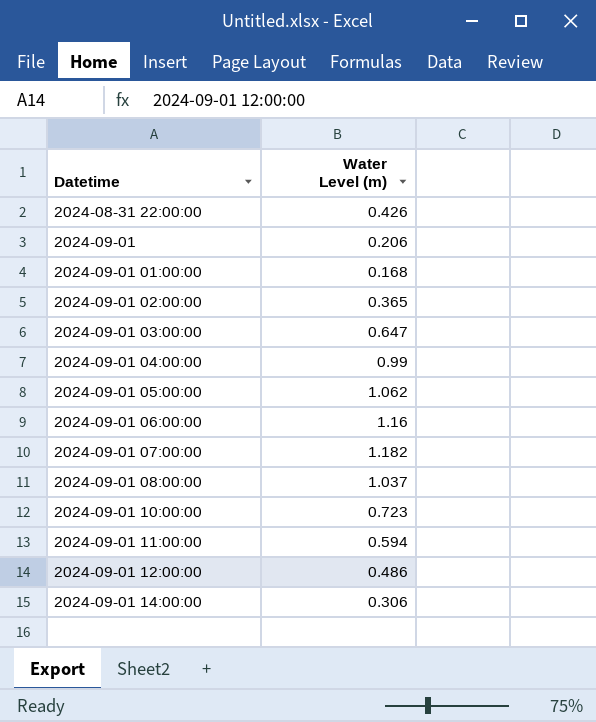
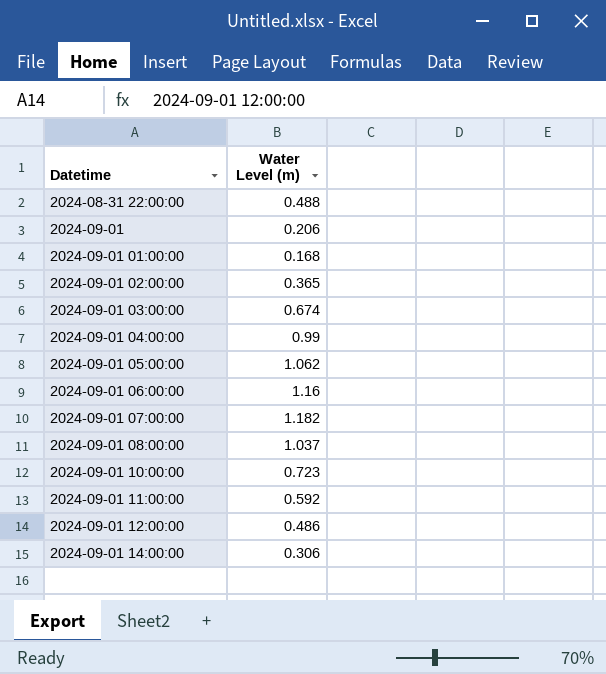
2024-08-31 22:00:00 | Water Level (m): 0.426 -> 0.488
2024-09-01 03:00:00 | Water Level (m): 0.647 -> 0.674
2024-09-01 11:00:00 | Water Level (m): 0.594 -> 0.592

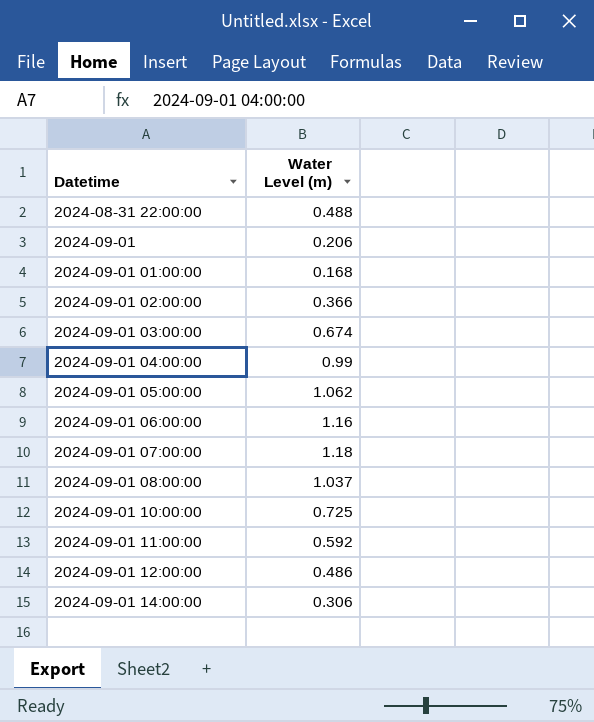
2024-09-01 02:00:00 | Water Level (m): 0.365 -> 0.366
2024-09-01 07:00:00 | Water Level (m): 1.182 -> 1.18
2024-09-01 10:00:00 | Water Level (m): 0.723 -> 0.725

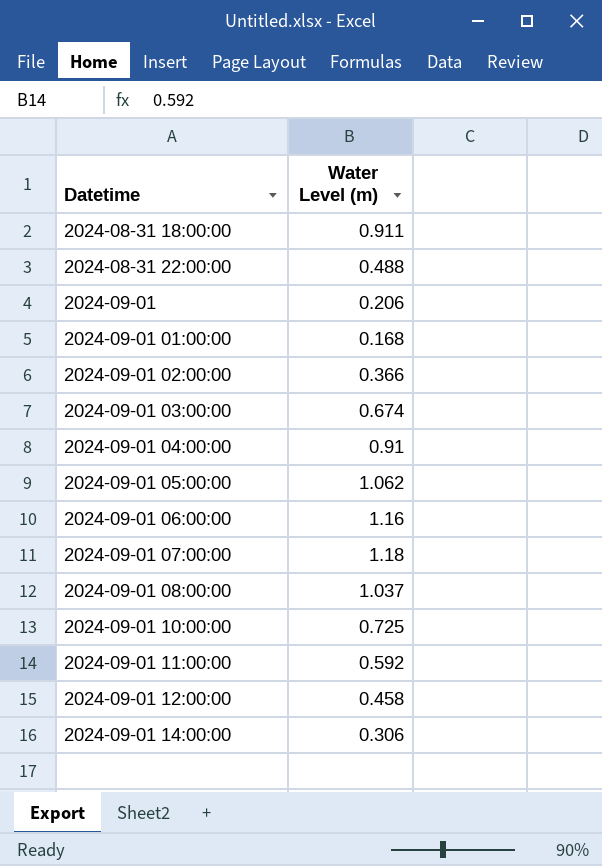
row 2024-08-31 18:00:00: none -> 0.911
2024-09-01 04:00:00 | Water Level (m): 0.99 -> 0.91
2024-09-01 12:00:00 | Water Level (m): 0.486 -> 0.458

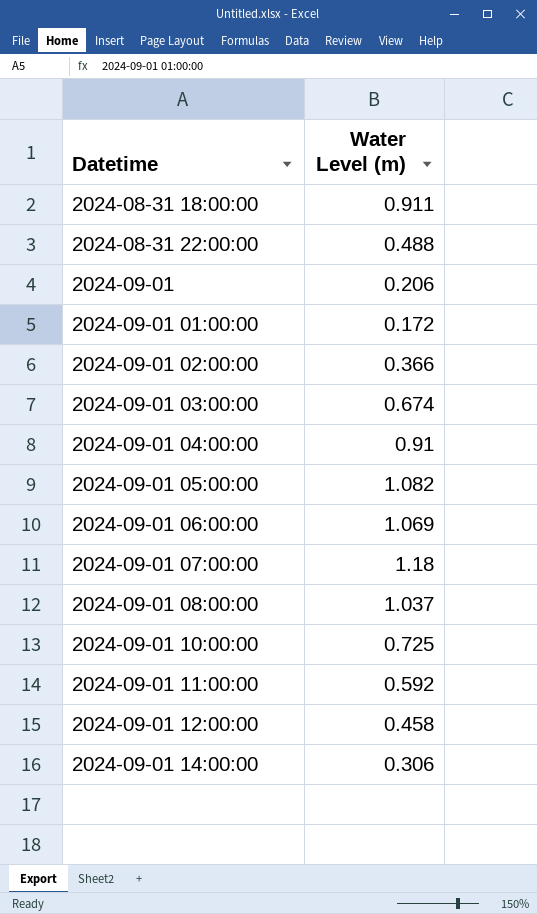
2024-09-01 01:00:00 | Water Level (m): 0.168 -> 0.172
2024-09-01 05:00:00 | Water Level (m): 1.062 -> 1.082
2024-09-01 06:00:00 | Water Level (m): 1.16 -> 1.069

